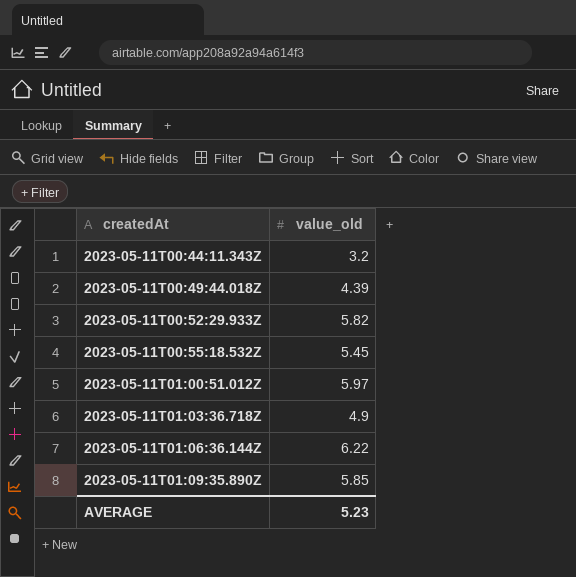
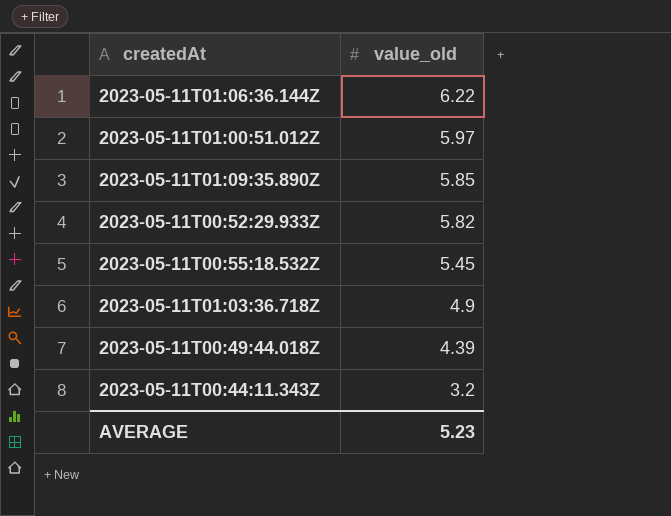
row order: createdAt ascending -> value_old descending

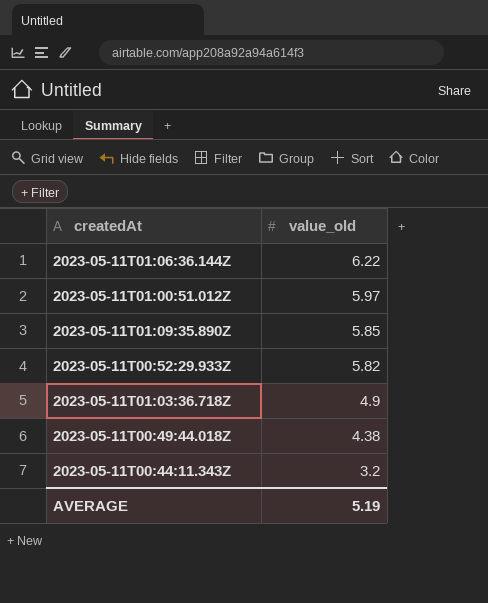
row 2023-05-11T00:55:18.532Z: 5.45 -> none
2023-05-11T00:49:44.018Z | value_old: 4.39 -> 4.38
AVERAGE | value_old: 5.23 -> 5.19

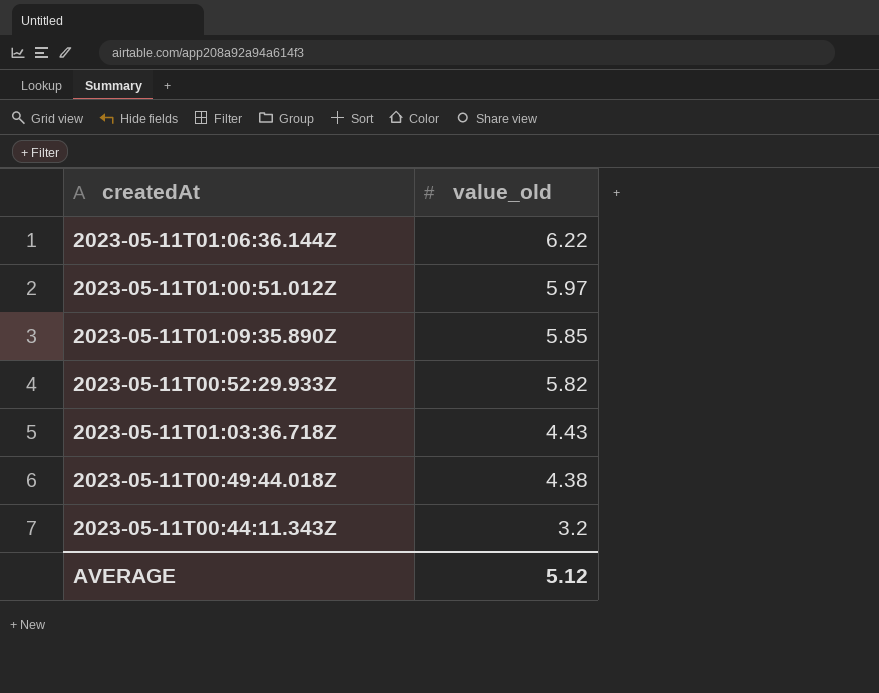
2023-05-11T01:03:36.718Z | value_old: 4.9 -> 4.43
AVERAGE | value_old: 5.19 -> 5.12

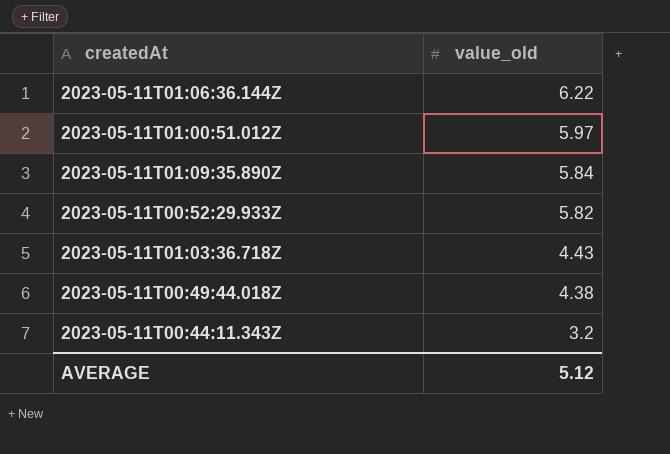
2023-05-11T01:09:35.890Z | value_old: 5.85 -> 5.84

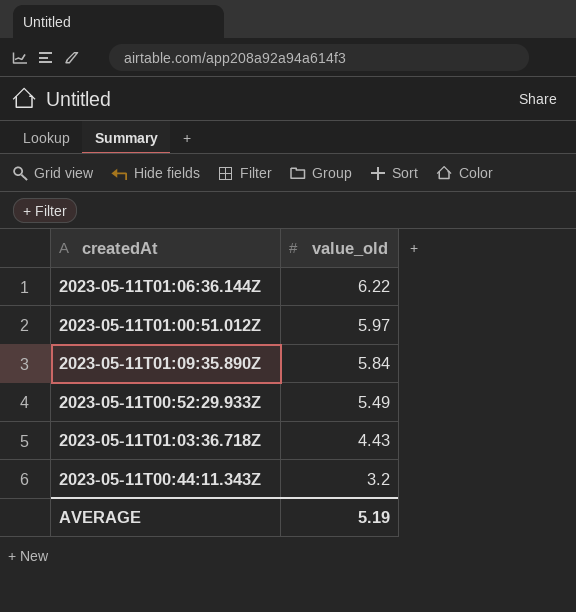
row 2023-05-11T00:49:44.018Z: 4.38 -> none
2023-05-11T00:52:29.933Z | value_old: 5.82 -> 5.49
AVERAGE | value_old: 5.12 -> 5.19

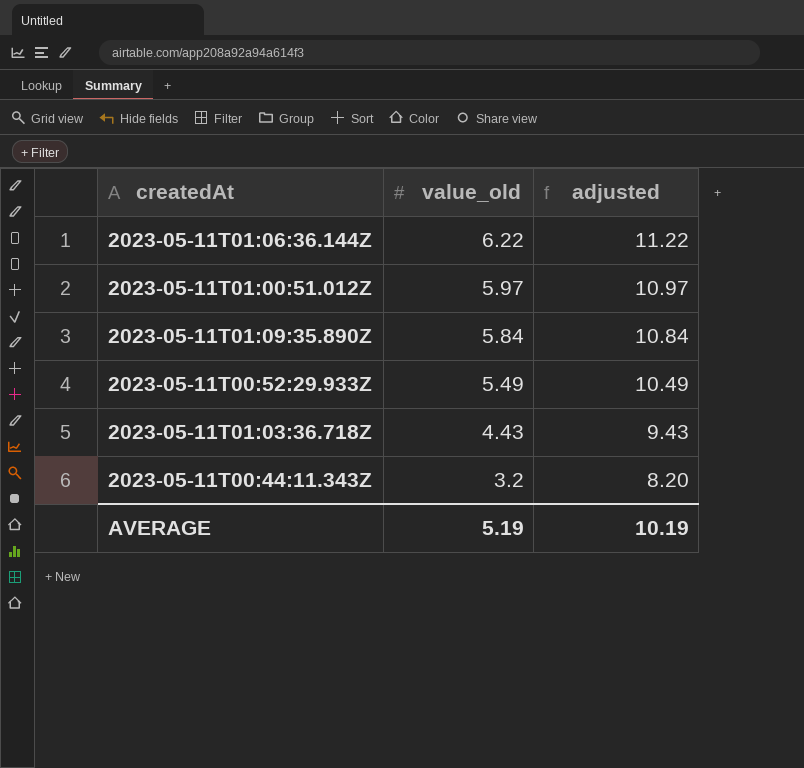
column adjusted | formula: none -> [value_old] + 5

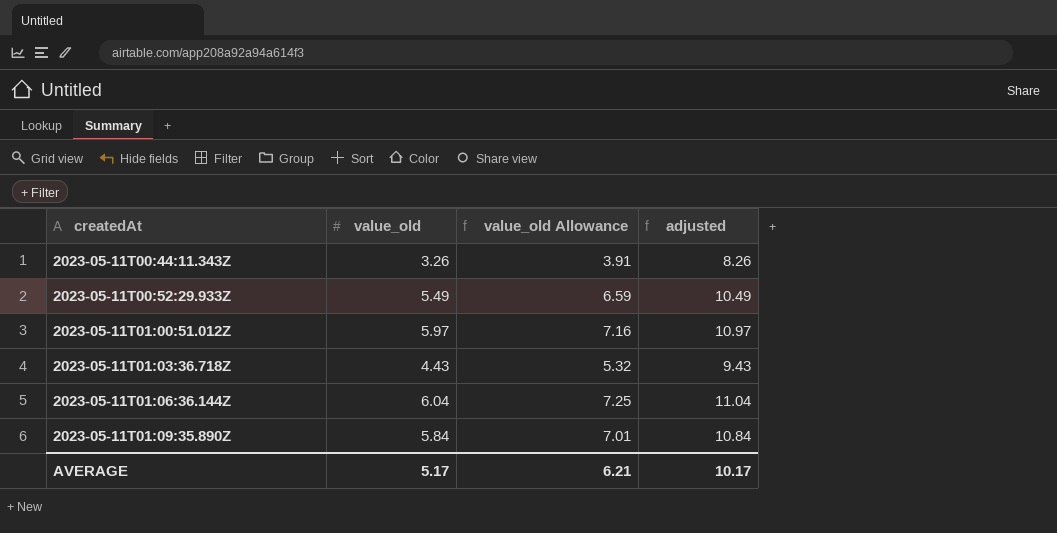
row order: value_old descending -> createdAt ascending
column value_old Allowance | formula: none -> [value_old] * 1.2
2023-05-11T00:44:11.343Z | value_old: 3.2 -> 3.26
2023-05-11T00:44:11.343Z | adjusted: 8.20 -> 8.26
2023-05-11T01:06:36.144Z | value_old: 6.22 -> 6.04
2023-05-11T01:06:36.144Z | adjusted: 11.22 -> 11.04
AVERAGE | value_old: 5.19 -> 5.17
AVERAGE | adjusted: 10.19 -> 10.17

